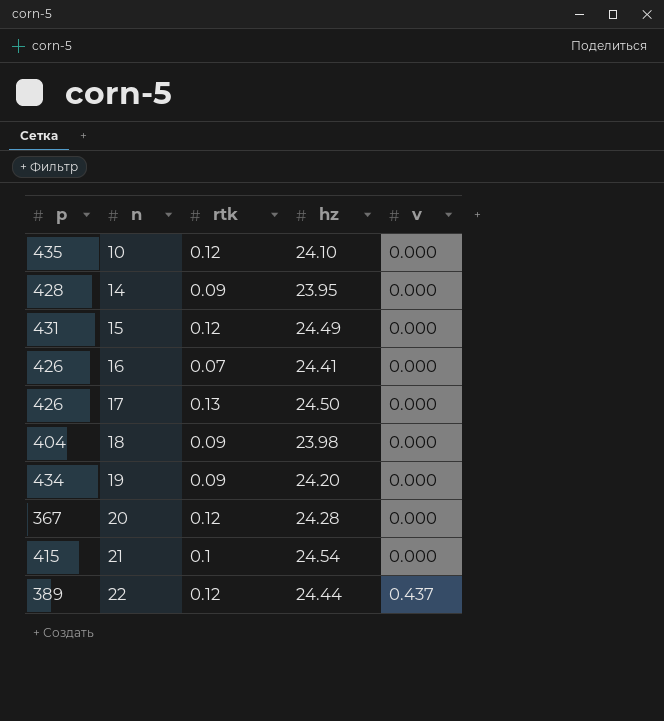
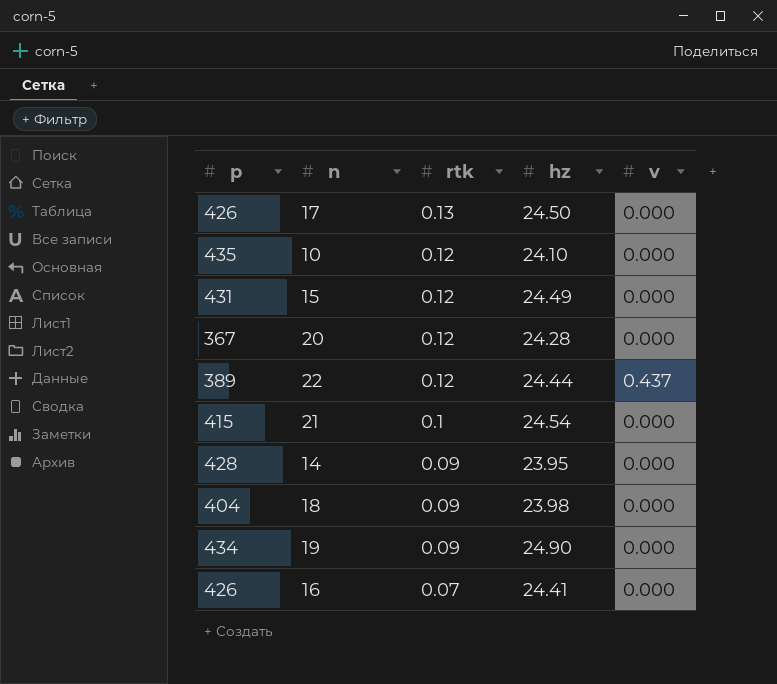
row order: n ascending -> rtk descending
19 | hz: 24.20 -> 24.90

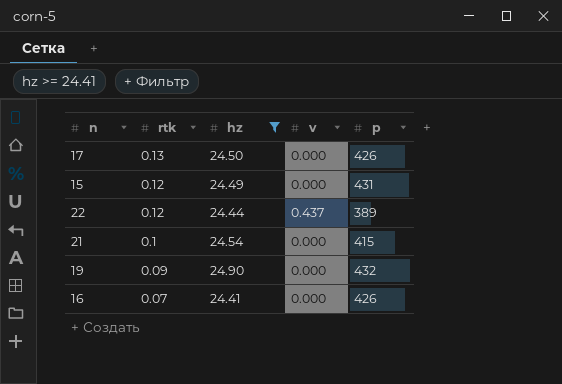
filter: none -> hz >= 24.41
column p | position: 1 -> 5
19 | p: 434 -> 432

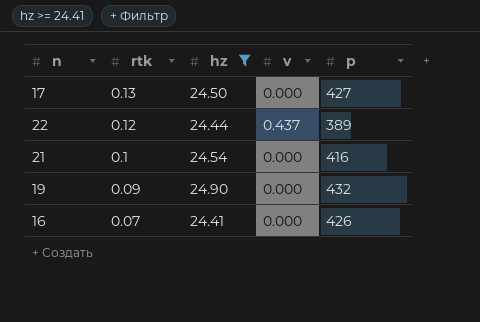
row 15: 0.12 | 24.49 | 0.000 | 431 -> none
17 | p: 426 -> 427
21 | p: 415 -> 416

